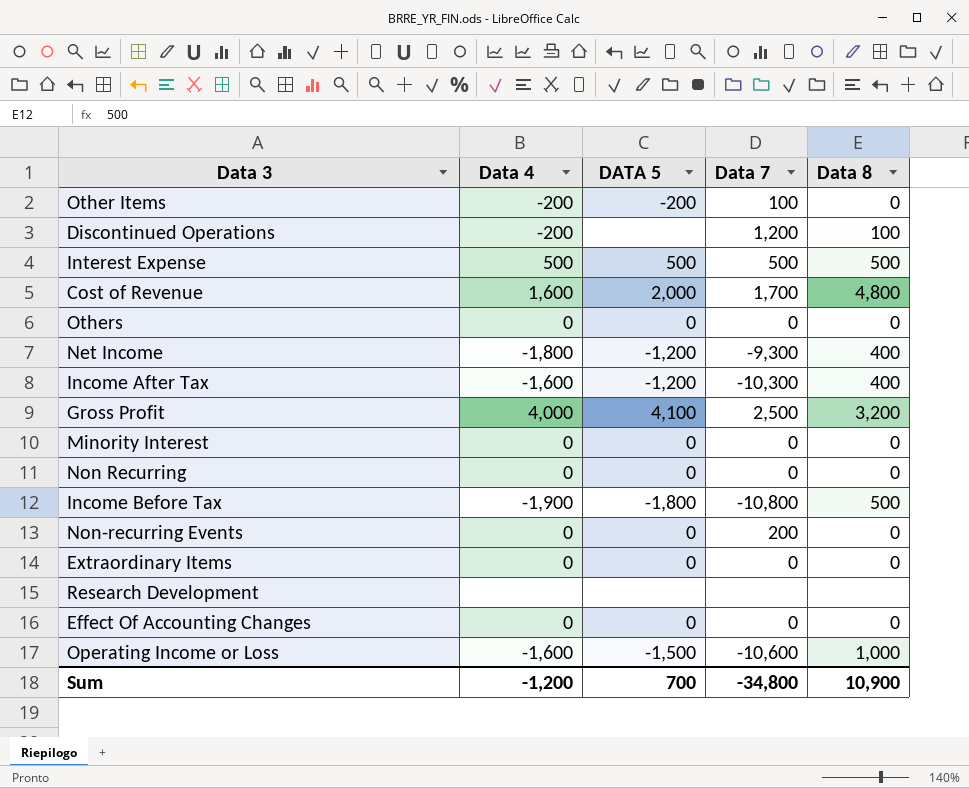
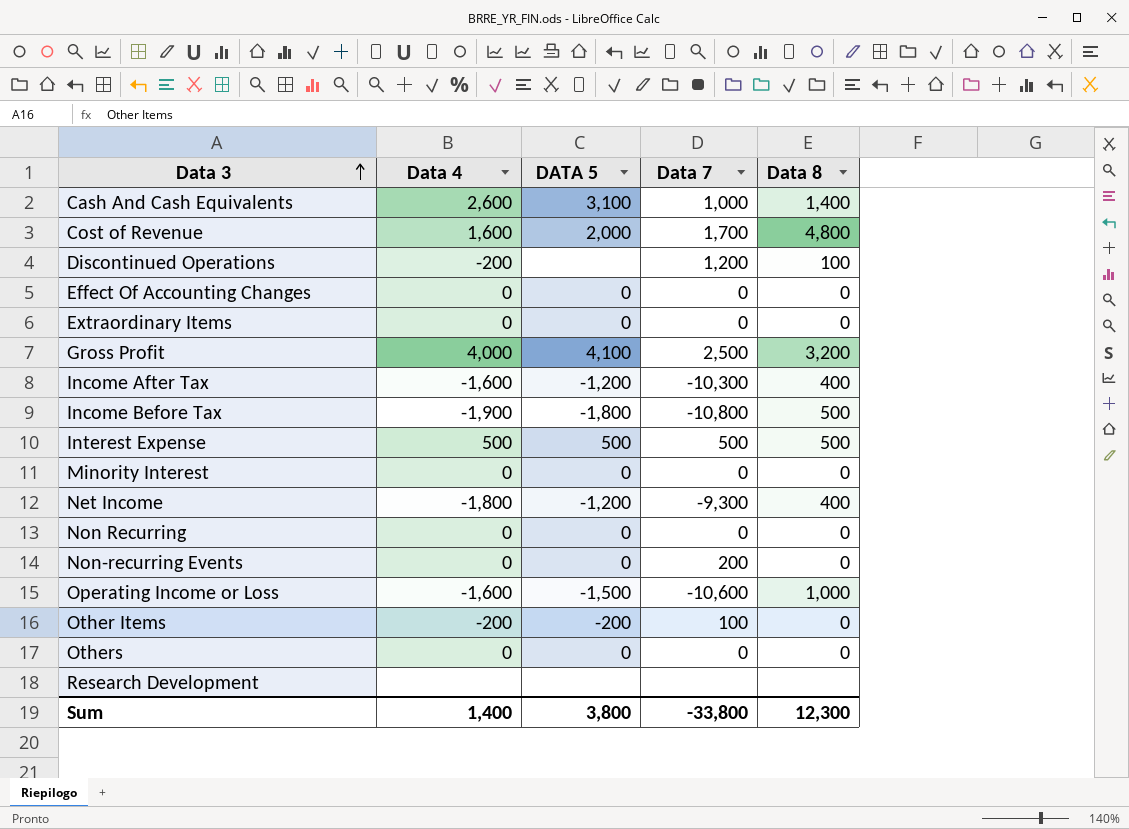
row order: none -> Data 3 ascending
row Cash And Cash Equivalents: none -> 2,600 | 3,100 | 1,000 | 1,400
Sum | Data 4: -1,200 -> 1,400
Sum | DATA 5: 700 -> 3,800
Sum | Data 7: -34,800 -> -33,800
Sum | Data 8: 10,900 -> 12,300

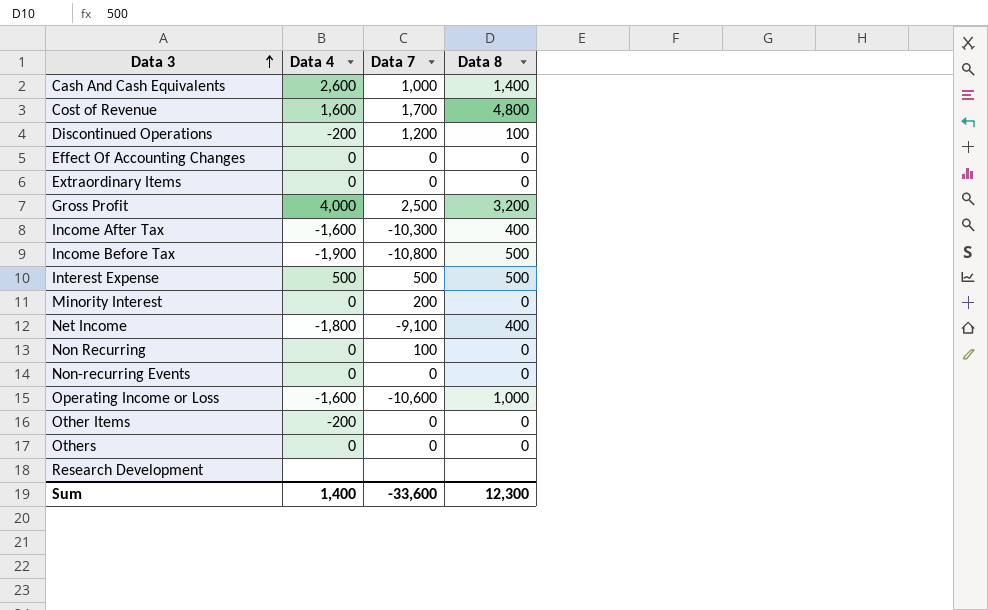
column DATA 5 | position: 3 -> none
Minority Interest | Data 7: 0 -> 200
Net Income | Data 7: -9,300 -> -9,100
Non Recurring | Data 7: 0 -> 100
Non-recurring Events | Data 7: 200 -> 0
Other Items | Data 7: 100 -> 0
Sum | Data 7: -33,800 -> -33,600

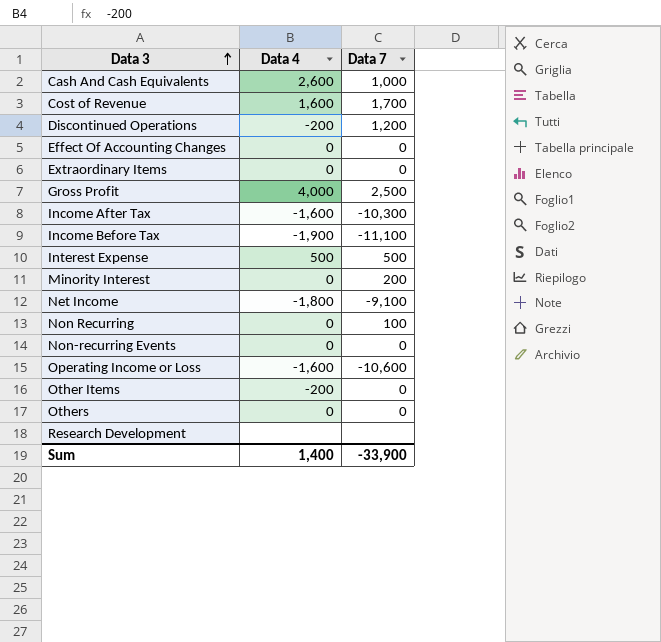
column Data 8 | position: 4 -> none
Income Before Tax | Data 7: -10,800 -> -11,100
Sum | Data 7: -33,600 -> -33,900

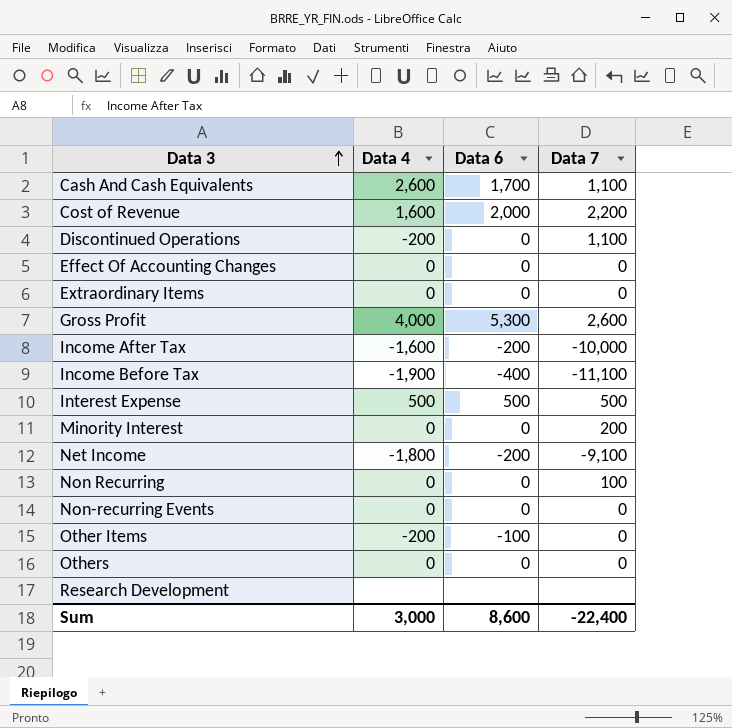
column Data 6 | position: none -> 3
row Operating Income or Loss: -1,600 | -10,600 -> none
Cash And Cash Equivalents | Data 7: 1,000 -> 1,100
Cost of Revenue | Data 7: 1,700 -> 2,200
Discontinued Operations | Data 7: 1,200 -> 1,100
Gross Profit | Data 7: 2,500 -> 2,600
Income After Tax | Data 7: -10,300 -> -10,000
Sum | Data 4: 1,400 -> 3,000
Sum | Data 7: -33,900 -> -22,400

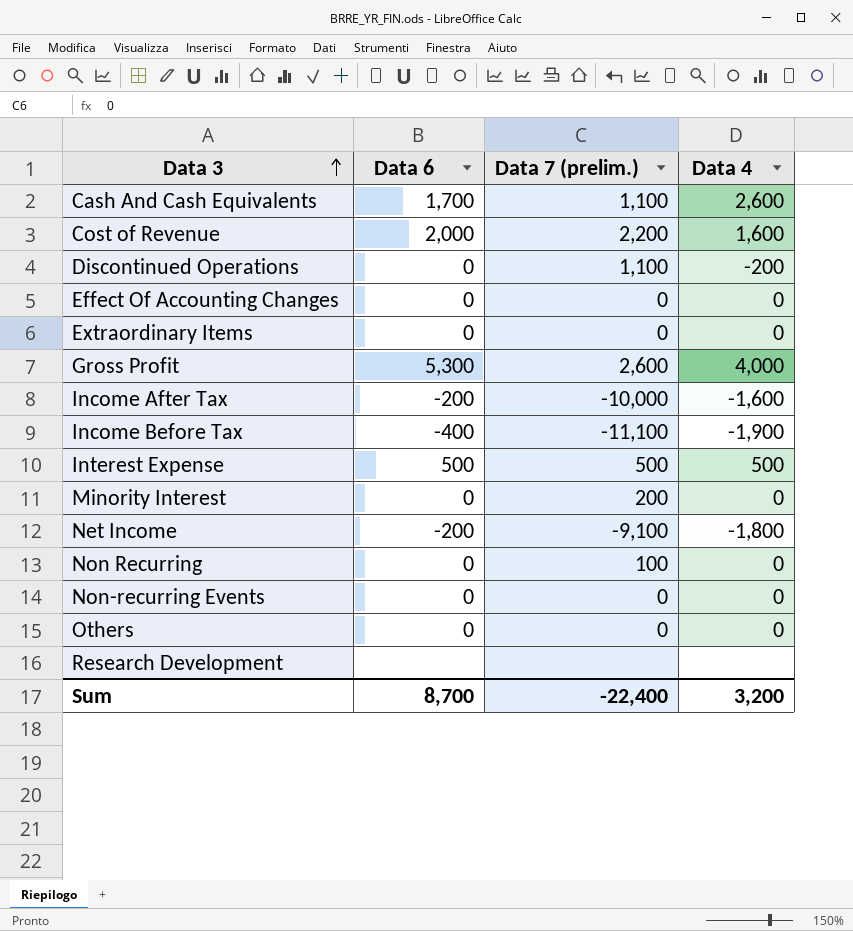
column name: Data 7 -> Data 7 (prelim.)
column Data 4 | position: 2 -> 4
row Other Items: -200 | -100 | 0 -> none
Sum | Data 6: 8,600 -> 8,700
Sum | Data 4: 3,000 -> 3,200

